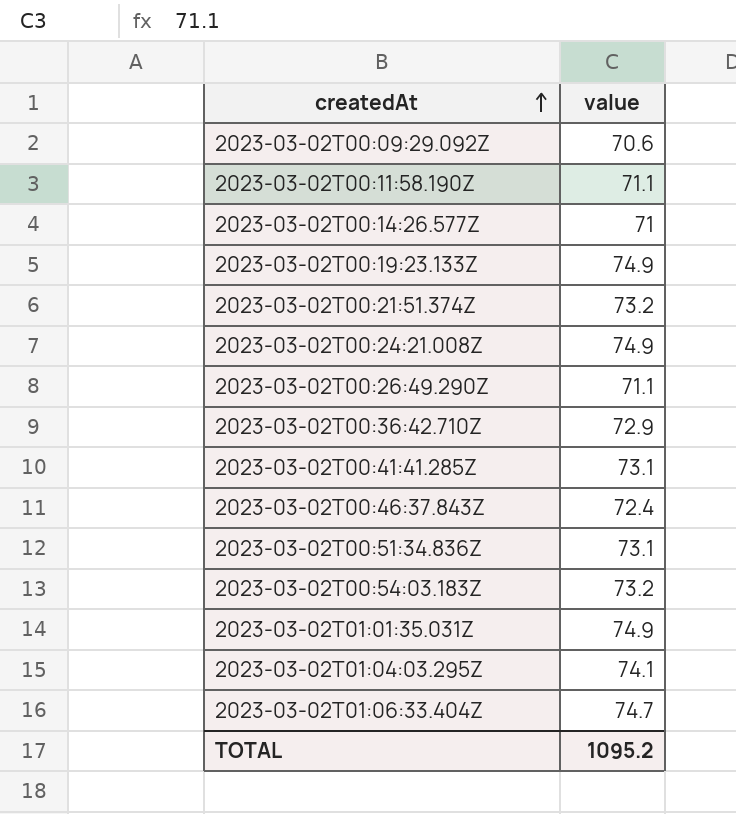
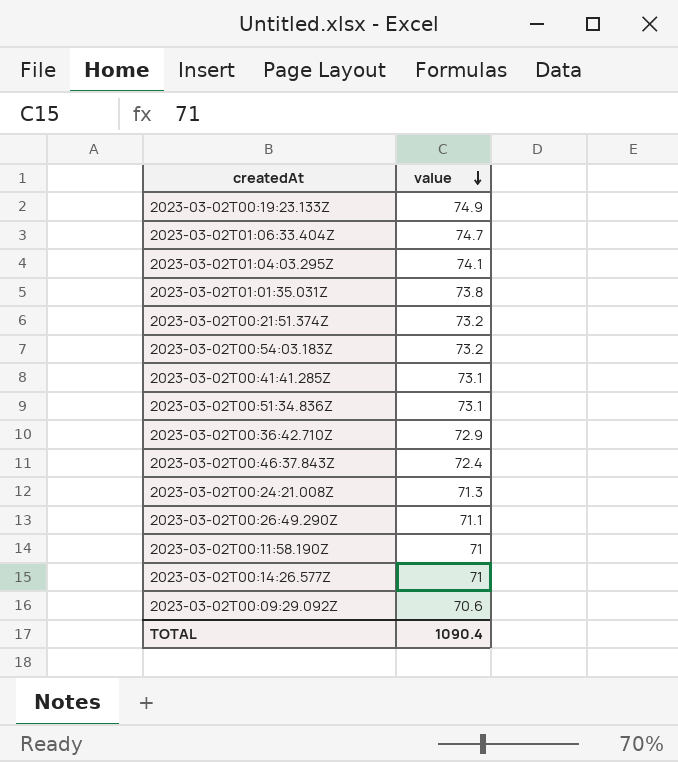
row order: createdAt ascending -> value descending
2023-03-02T01:01:35.031Z | value: 74.9 -> 73.8
2023-03-02T00:24:21.008Z | value: 74.9 -> 71.3
2023-03-02T00:11:58.190Z | value: 71.1 -> 71
TOTAL | value: 1095.2 -> 1090.4

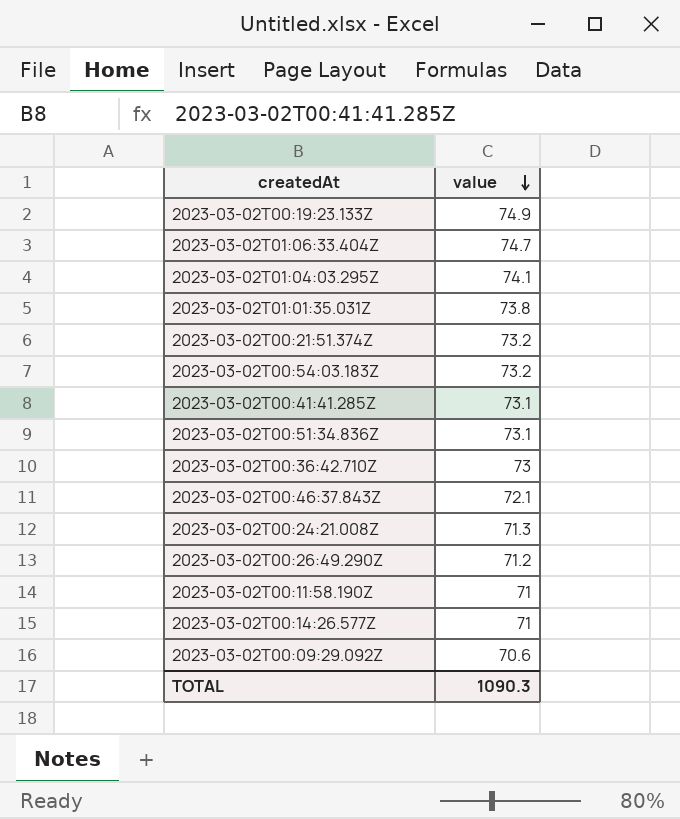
2023-03-02T00:36:42.710Z | value: 72.9 -> 73
2023-03-02T00:46:37.843Z | value: 72.4 -> 72.1
2023-03-02T00:26:49.290Z | value: 71.1 -> 71.2
TOTAL | value: 1090.4 -> 1090.3

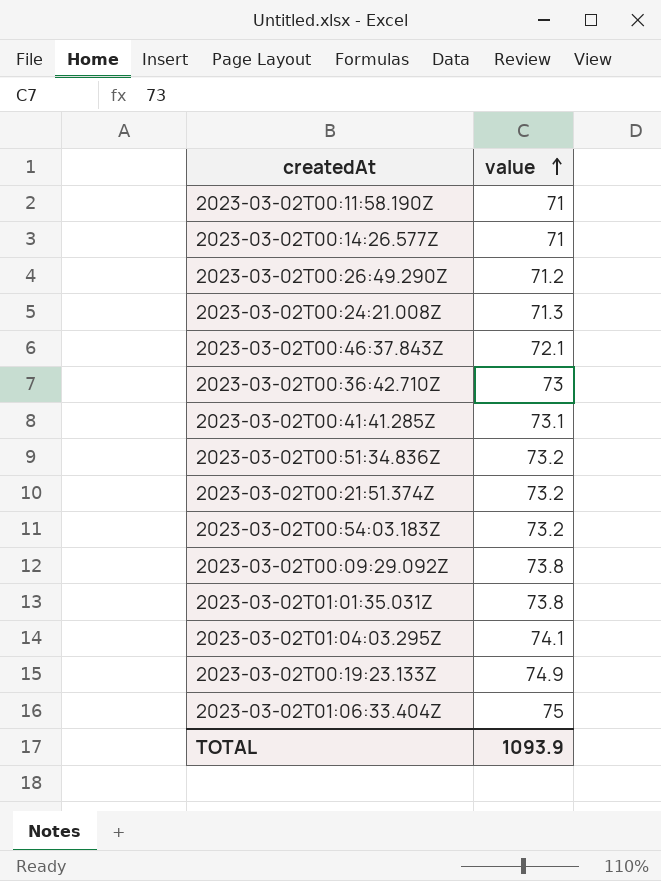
row order: value descending -> value ascending
2023-03-02T00:51:34.836Z | value: 73.1 -> 73.2
2023-03-02T00:09:29.092Z | value: 70.6 -> 73.8
2023-03-02T01:06:33.404Z | value: 74.7 -> 75
TOTAL | value: 1090.3 -> 1093.9

